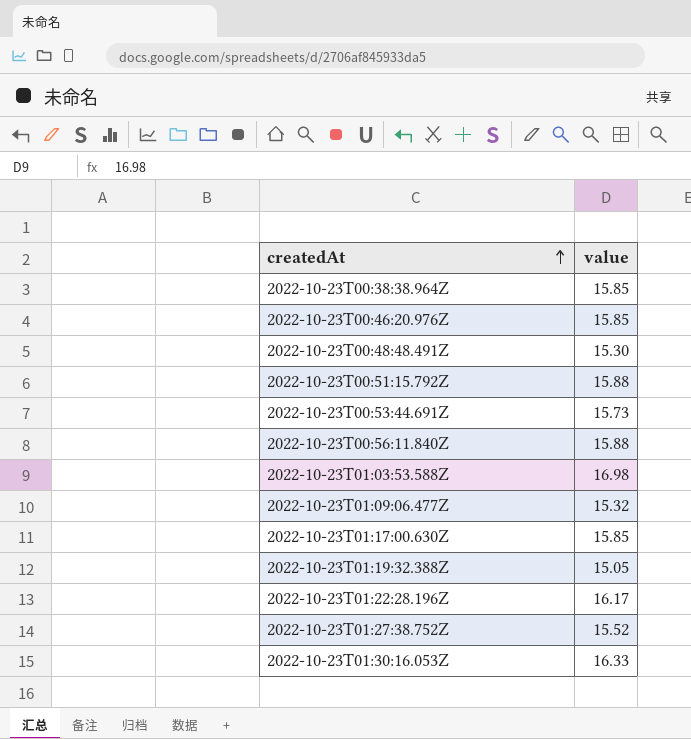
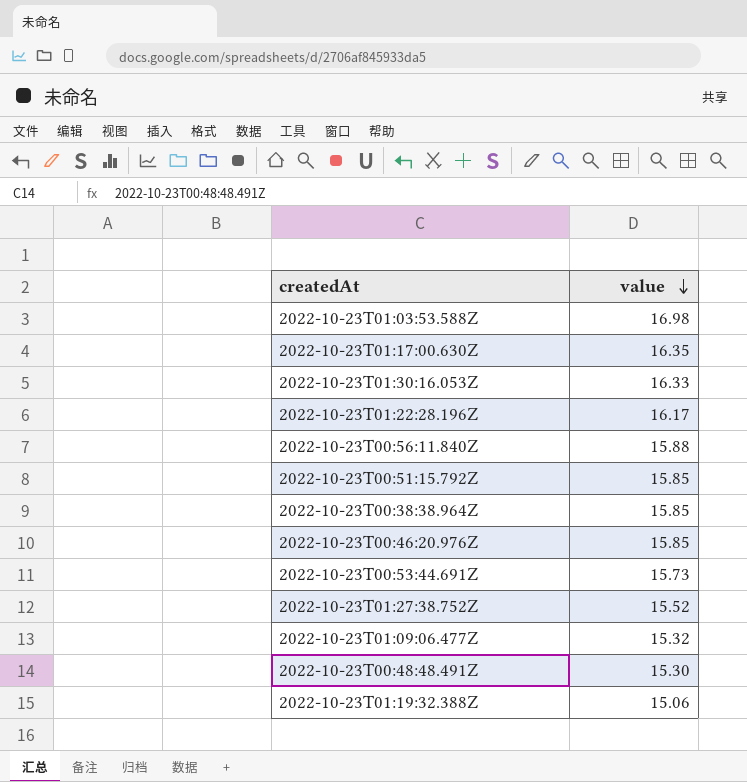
row order: createdAt ascending -> value descending
2022-10-23T01:17:00.630Z | value: 15.85 -> 16.35
2022-10-23T00:51:15.792Z | value: 15.88 -> 15.85
2022-10-23T01:19:32.388Z | value: 15.05 -> 15.06

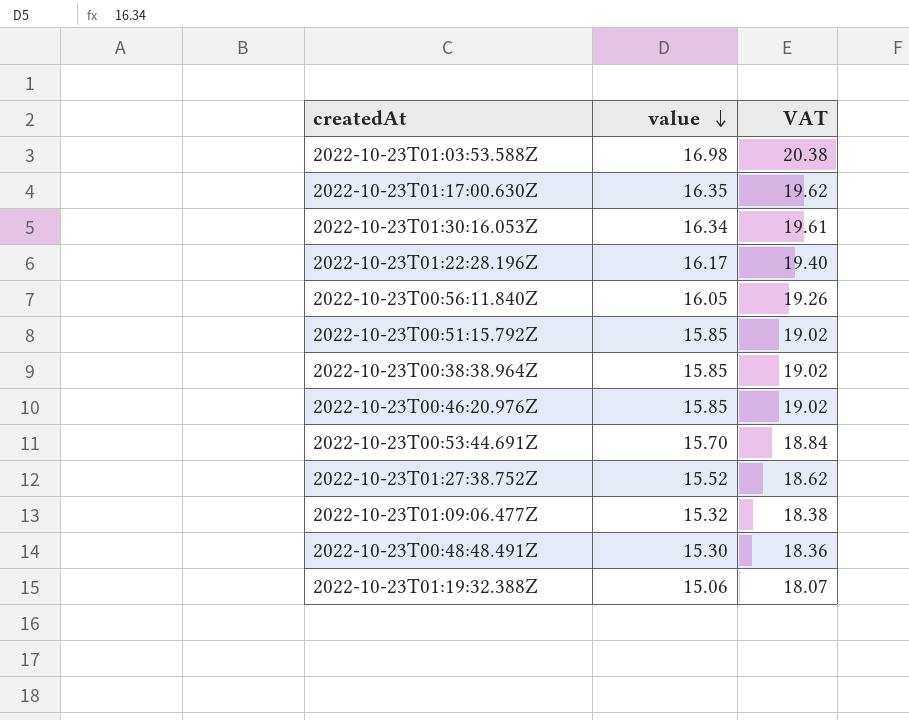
column VAT | formula: none -> [value] * 1.2
2022-10-23T01:30:16.053Z | value: 16.33 -> 16.34
2022-10-23T00:56:11.840Z | value: 15.88 -> 16.05
2022-10-23T00:53:44.691Z | value: 15.73 -> 15.70

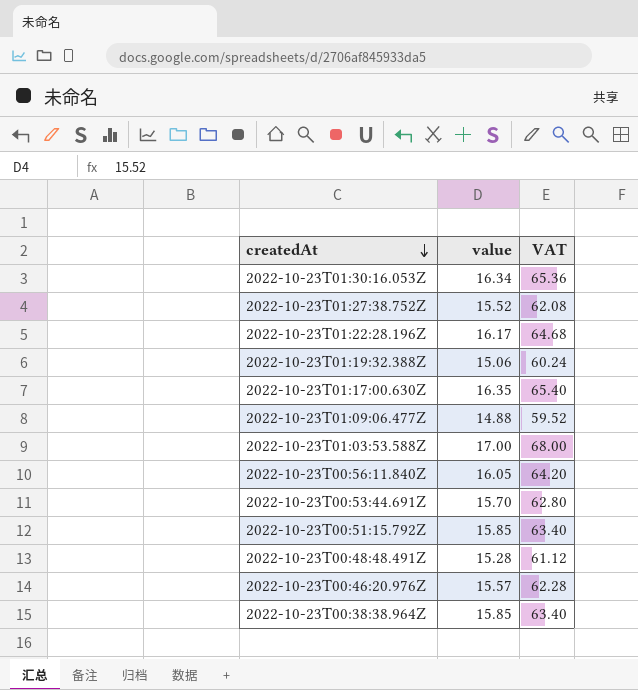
row order: value descending -> createdAt descending
column VAT | formula: [value] * 1.2 -> [value] * 4
2022-10-23T01:09:06.477Z | value: 15.32 -> 14.88
2022-10-23T01:03:53.588Z | value: 16.98 -> 17.00
2022-10-23T00:48:48.491Z | value: 15.30 -> 15.28
2022-10-23T00:46:20.976Z | value: 15.85 -> 15.57

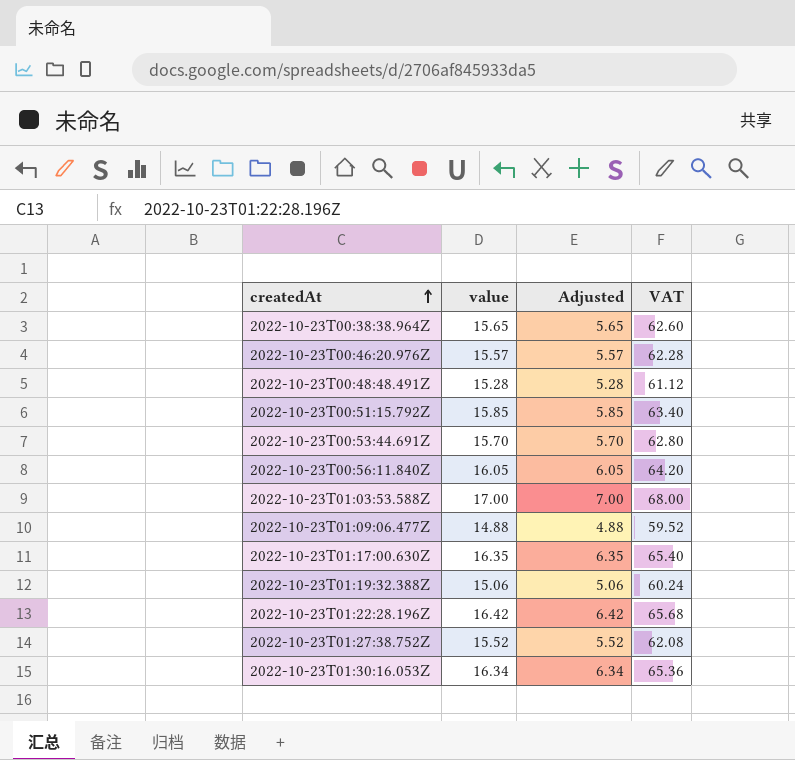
row order: createdAt descending -> createdAt ascending
column Adjusted | formula: none -> [value] - 10
2022-10-23T00:38:38.964Z | value: 15.85 -> 15.65
2022-10-23T00:38:38.964Z | VAT: 63.40 -> 62.60
2022-10-23T01:22:28.196Z | value: 16.17 -> 16.42
2022-10-23T01:22:28.196Z | VAT: 64.68 -> 65.68

